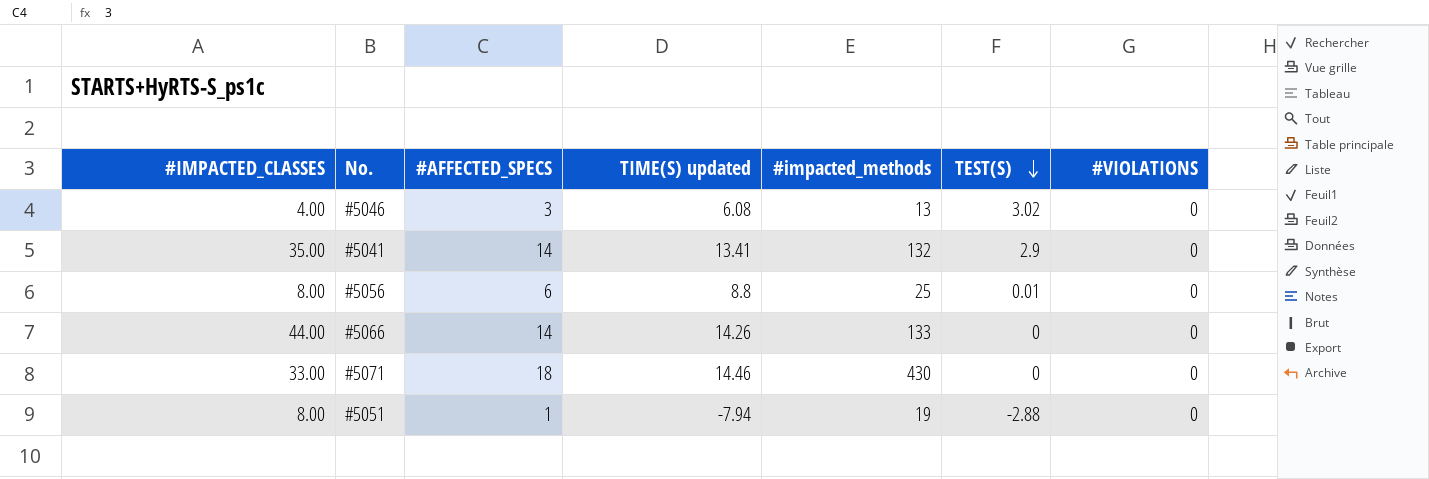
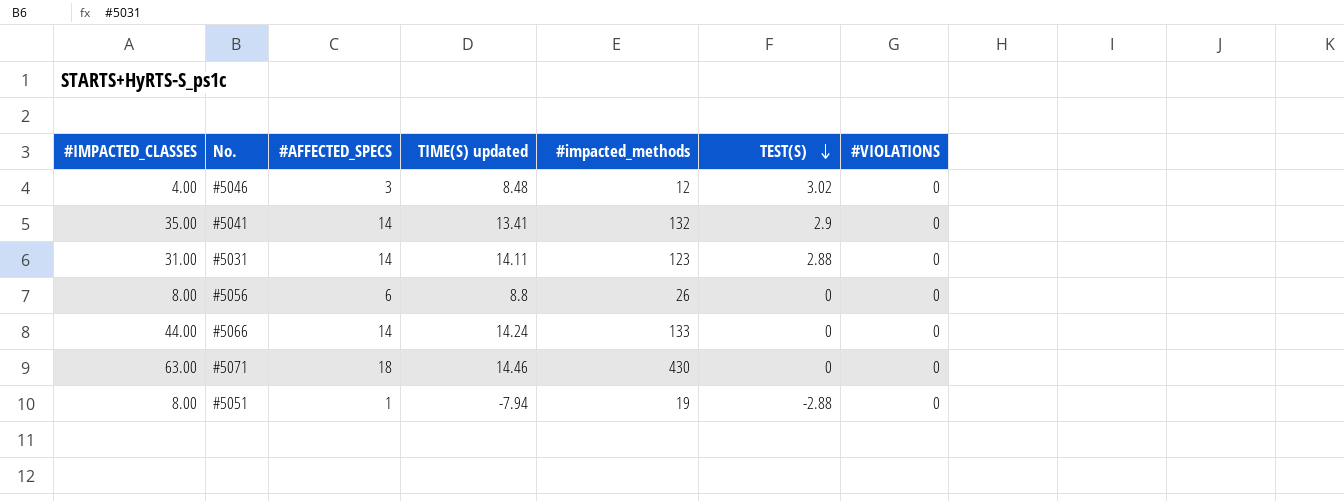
#5046 | TIME(S) updated: 6.08 -> 8.48
#5046 | #impacted_methods: 13 -> 12
row #5031: none -> 31.00 | 14 | 14.11 | 123 | 2.88 | 0
#5056 | #impacted_methods: 25 -> 26
#5056 | TEST(S): 0.01 -> 0
#5066 | TIME(S) updated: 14.26 -> 14.24
#5071 | #IMPACTED_CLASSES: 33.00 -> 63.00

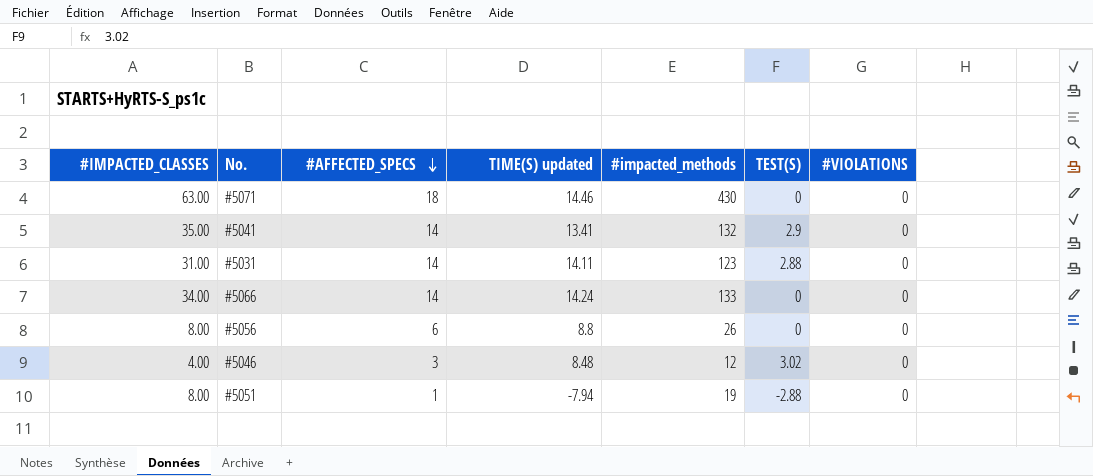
row order: TEST(S) descending -> #AFFECTED_SPECS descending
#5066 | #IMPACTED_CLASSES: 44.00 -> 34.00

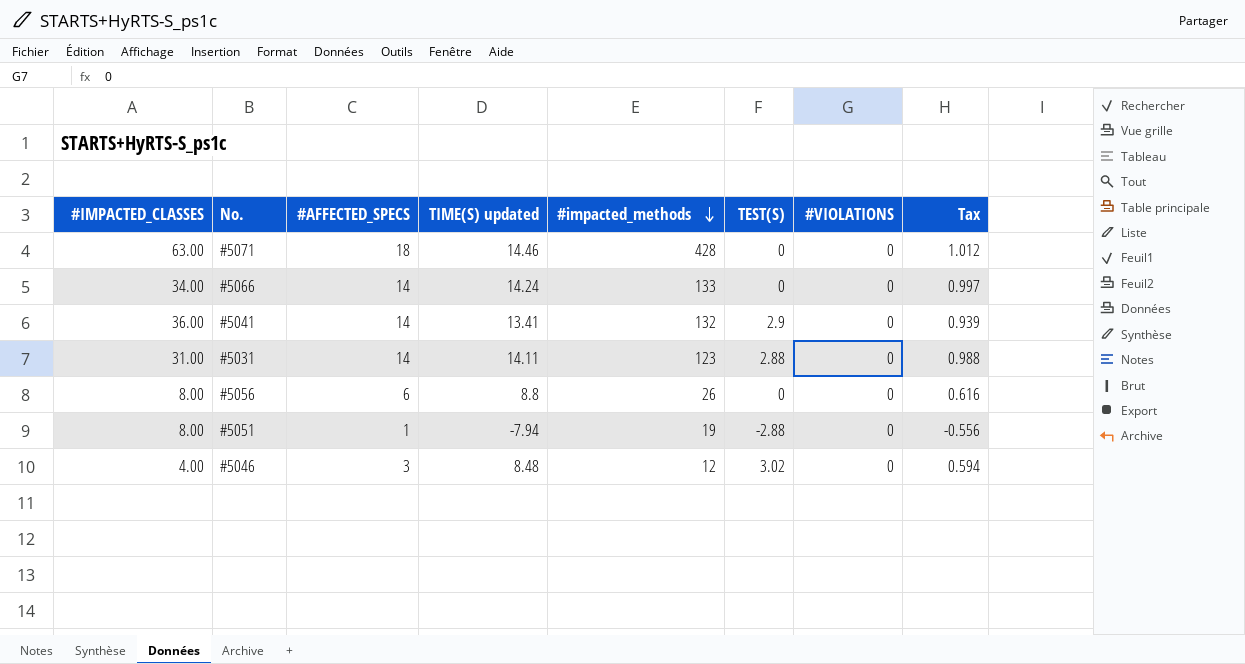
row order: #AFFECTED_SPECS descending -> #impacted_methods descending
column Tax | formula: none -> [TIME(S) updated] * 0.07
#5071 | #impacted_methods: 430 -> 428
#5041 | #IMPACTED_CLASSES: 35.00 -> 36.00

